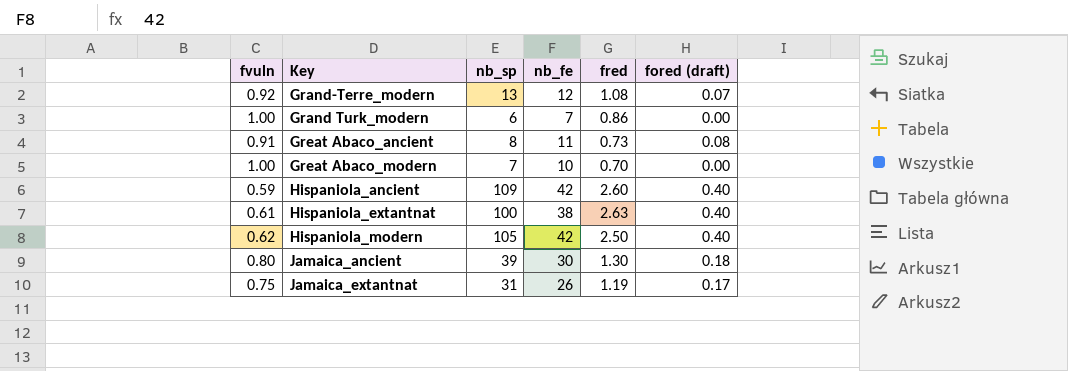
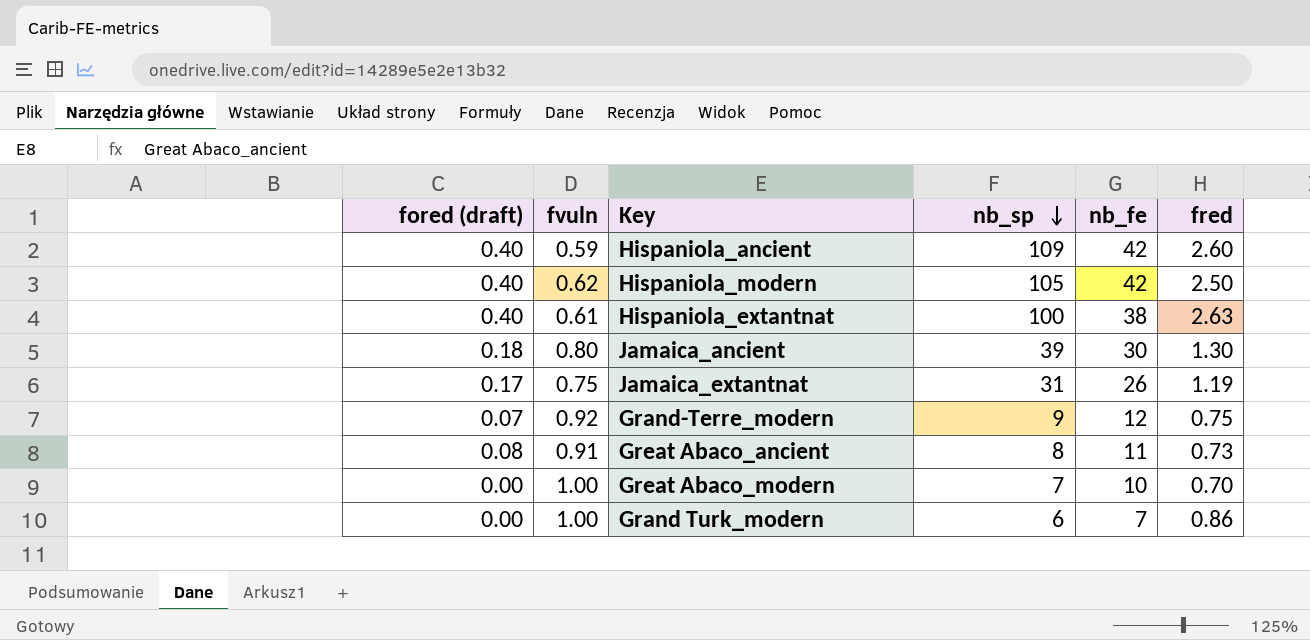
row order: none -> nb_sp descending
column fored (draft) | position: 6 -> 1
Grand-Terre_modern | nb_sp: 13 -> 9
Grand-Terre_modern | fred: 1.08 -> 0.75

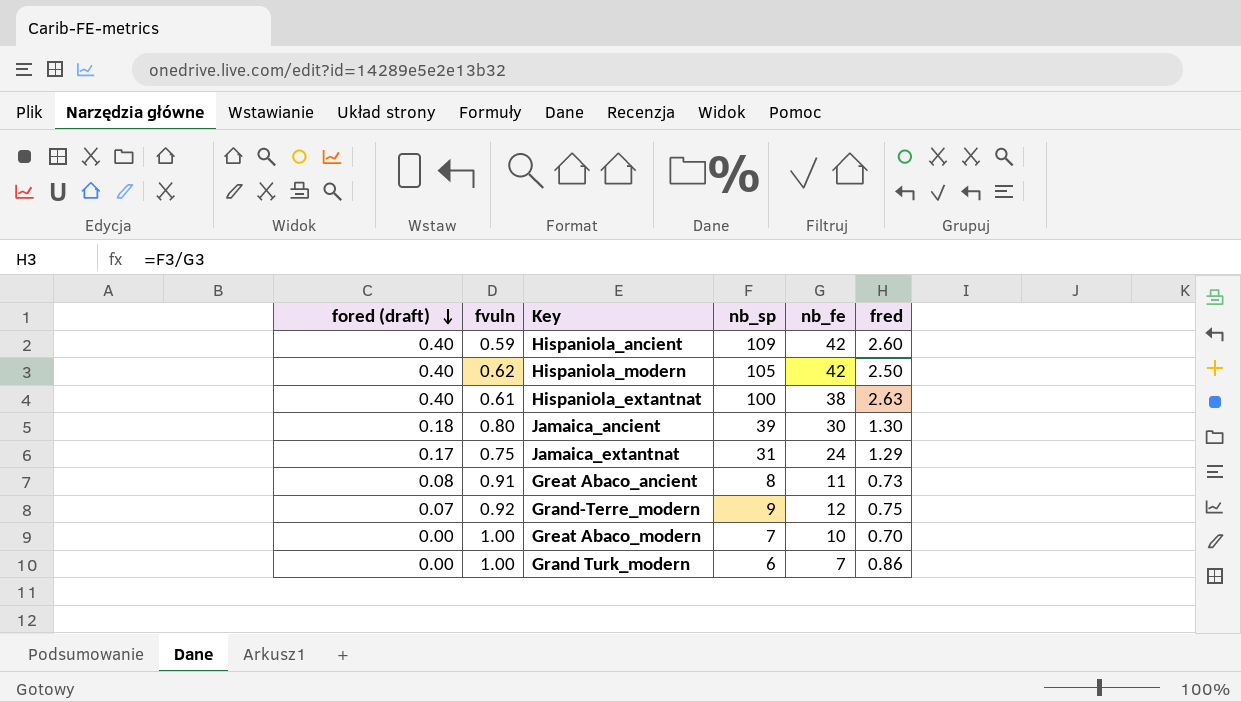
row order: nb_sp descending -> fored (draft) descending
Jamaica_extantnat | nb_fe: 26 -> 24
Jamaica_extantnat | fred: 1.19 -> 1.29

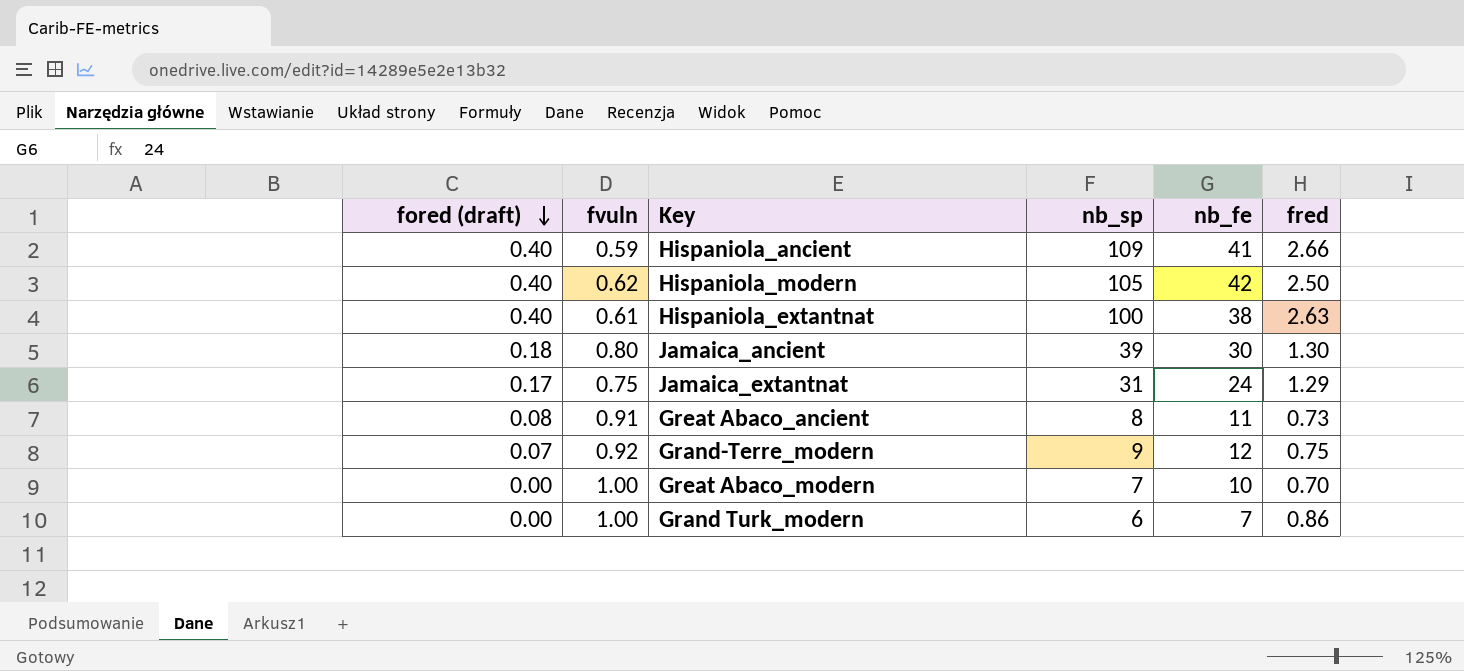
Hispaniola_ancient | nb_fe: 42 -> 41
Hispaniola_ancient | fred: 2.60 -> 2.66

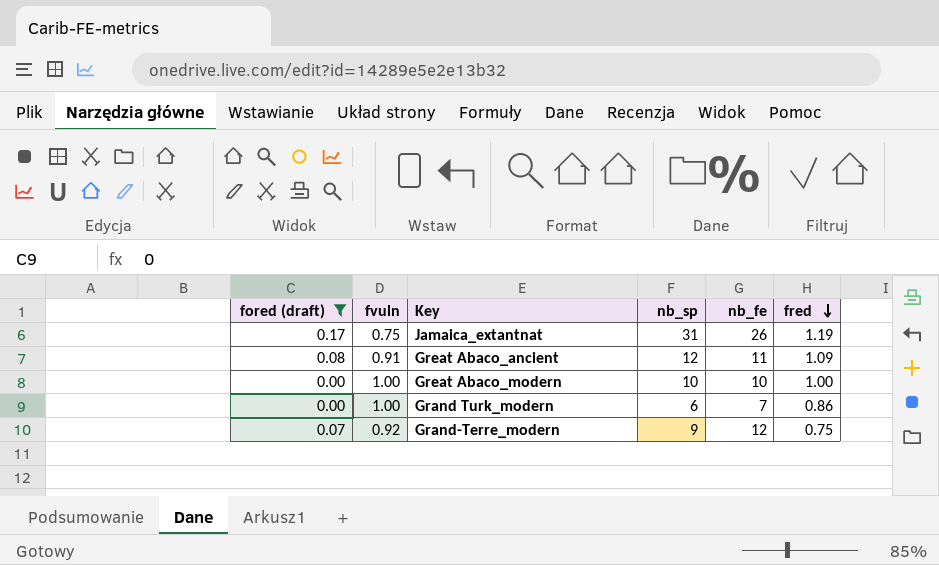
filter: none -> fored (draft) <= 0.17
row order: fored (draft) descending -> fred descending
Jamaica_extantnat | nb_fe: 24 -> 26
Jamaica_extantnat | fred: 1.29 -> 1.19
Great Abaco_ancient | nb_sp: 8 -> 12
Great Abaco_ancient | fred: 0.73 -> 1.09
Great Abaco_modern | nb_sp: 7 -> 10
Great Abaco_modern | fred: 0.70 -> 1.00

